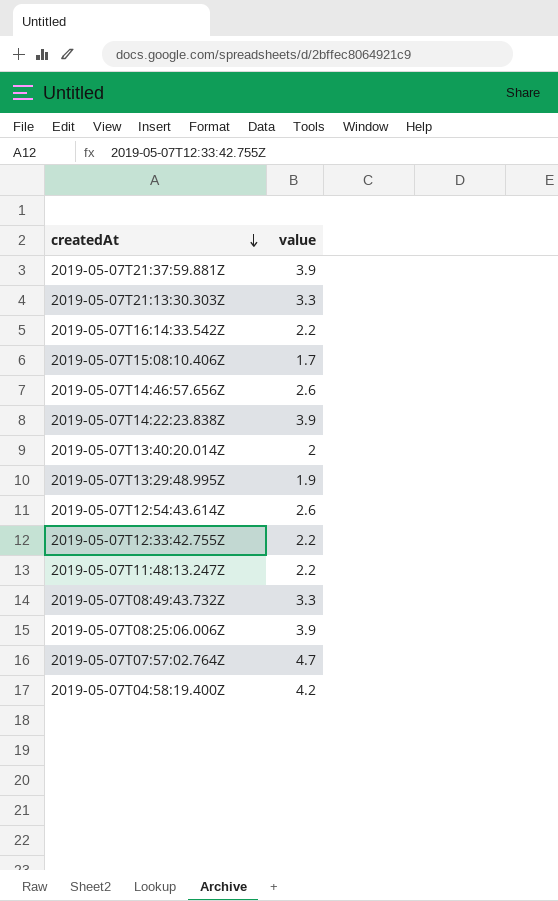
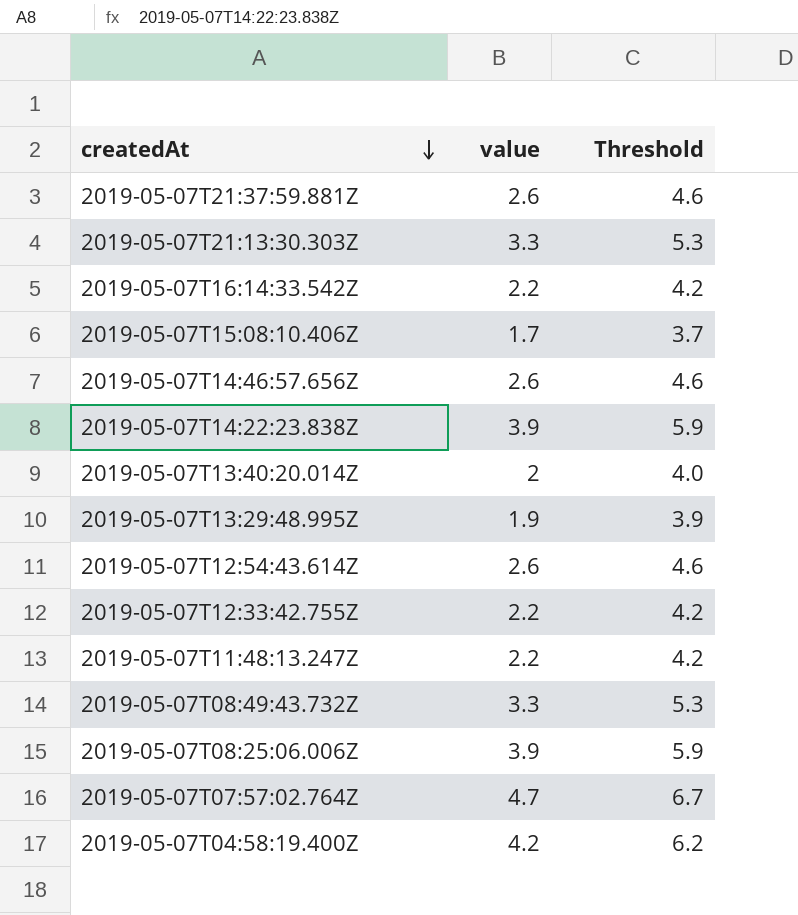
column Threshold | formula: none -> [value] + 2
2019-05-07T21:37:59.881Z | value: 3.9 -> 2.6

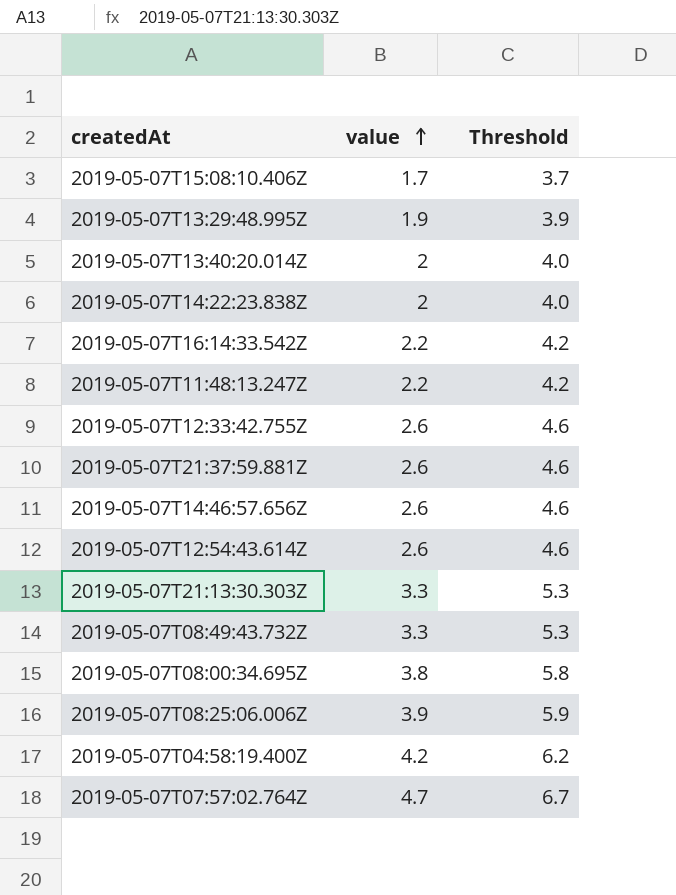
row order: createdAt descending -> value ascending
2019-05-07T14:22:23.838Z | value: 3.9 -> 2
2019-05-07T14:22:23.838Z | Threshold: 5.9 -> 4.0
2019-05-07T12:33:42.755Z | value: 2.2 -> 2.6
2019-05-07T12:33:42.755Z | Threshold: 4.2 -> 4.6
row 2019-05-07T08:00:34.695Z: none -> 3.8 | 5.8

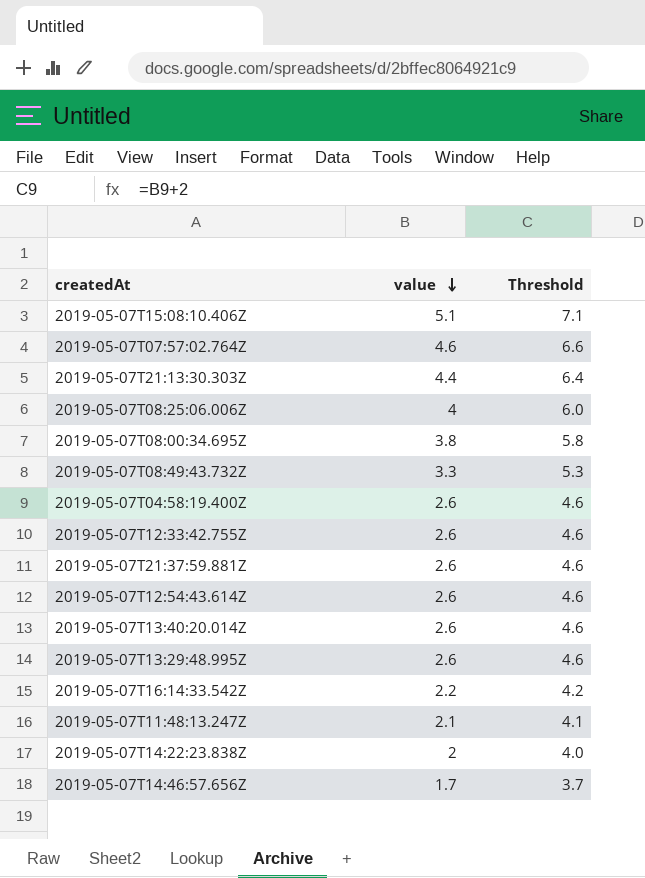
row order: value ascending -> value descending
2019-05-07T15:08:10.406Z | value: 1.7 -> 5.1
2019-05-07T15:08:10.406Z | Threshold: 3.7 -> 7.1
2019-05-07T07:57:02.764Z | value: 4.7 -> 4.6
2019-05-07T07:57:02.764Z | Threshold: 6.7 -> 6.6
2019-05-07T21:13:30.303Z | value: 3.3 -> 4.4
2019-05-07T21:13:30.303Z | Threshold: 5.3 -> 6.4
2019-05-07T08:25:06.006Z | value: 3.9 -> 4
2019-05-07T08:25:06.006Z | Threshold: 5.9 -> 6.0
2019-05-07T04:58:19.400Z | value: 4.2 -> 2.6
2019-05-07T04:58:19.400Z | Threshold: 6.2 -> 4.6
2019-05-07T13:40:20.014Z | value: 2 -> 2.6
2019-05-07T13:40:20.014Z | Threshold: 4.0 -> 4.6
2019-05-07T13:29:48.995Z | value: 1.9 -> 2.6
2019-05-07T13:29:48.995Z | Threshold: 3.9 -> 4.6
2019-05-07T11:48:13.247Z | value: 2.2 -> 2.1
2019-05-07T11:48:13.247Z | Threshold: 4.2 -> 4.1
2019-05-07T14:46:57.656Z | value: 2.6 -> 1.7
2019-05-07T14:46:57.656Z | Threshold: 4.6 -> 3.7

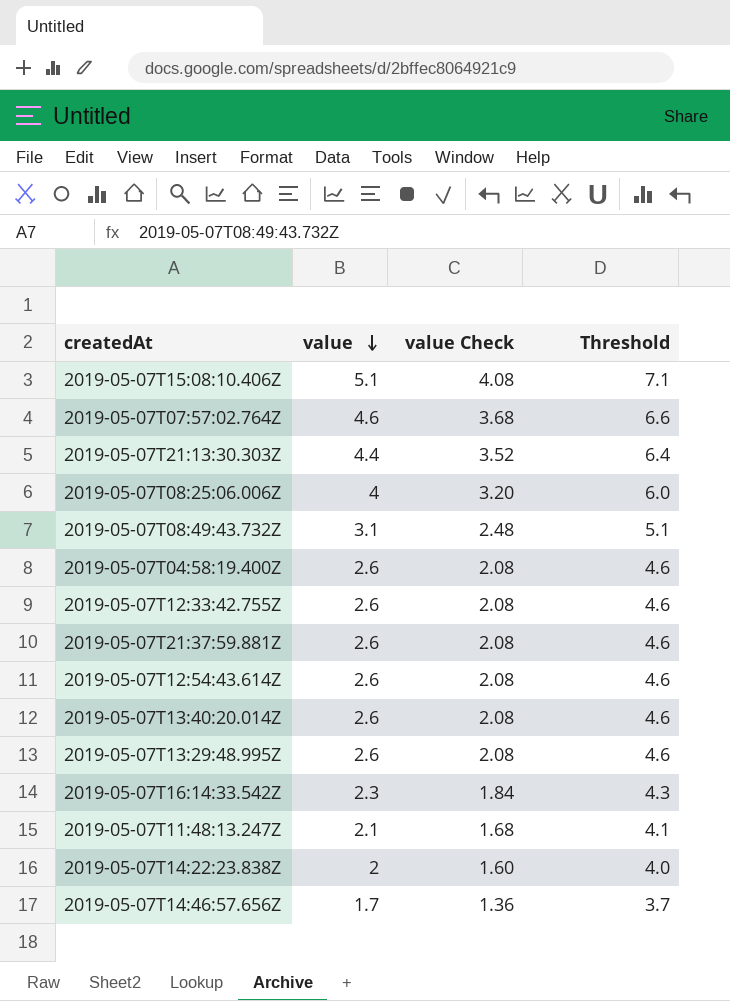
column value Check | formula: none -> [value] * 0.8
row 2019-05-07T08:00:34.695Z: 3.8 | 5.8 -> none
2019-05-07T08:49:43.732Z | value: 3.3 -> 3.1
2019-05-07T08:49:43.732Z | Threshold: 5.3 -> 5.1
2019-05-07T16:14:33.542Z | value: 2.2 -> 2.3
2019-05-07T16:14:33.542Z | Threshold: 4.2 -> 4.3

